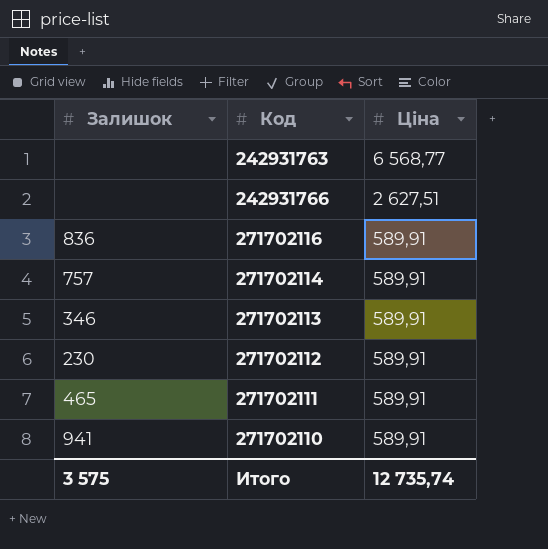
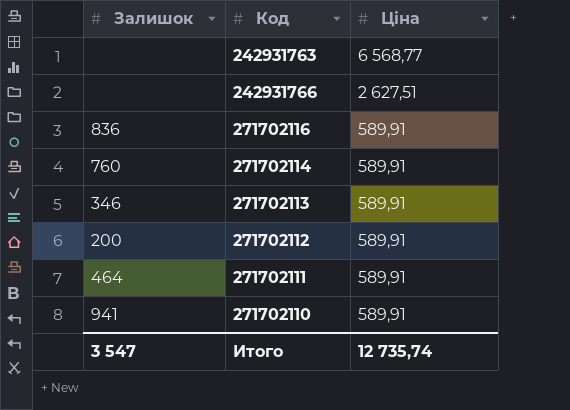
271702114 | Залишок: 757 -> 760
271702112 | Залишок: 230 -> 200
271702111 | Залишок: 465 -> 464
Итого | Залишок: 3 575 -> 3 547

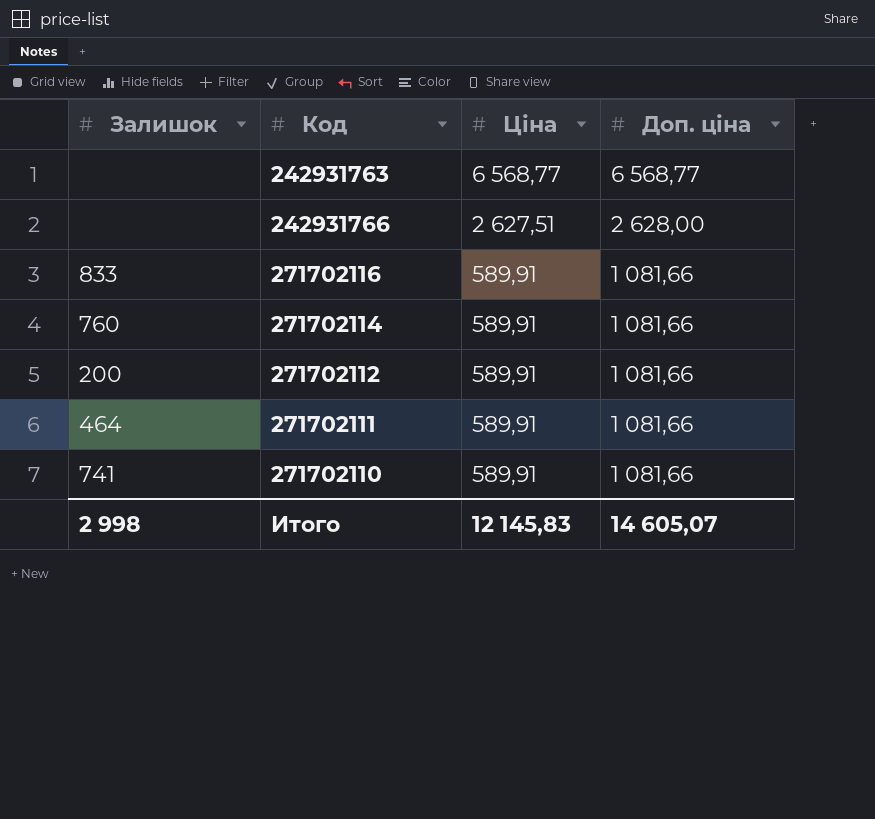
column Доп. ціна | position: none -> 4
row 271702113: 346 | 589,91 -> none
271702116 | Залишок: 836 -> 833
271702110 | Залишок: 941 -> 741
Итого | Залишок: 3 547 -> 2 998
Итого | Ціна: 12 735,74 -> 12 145,83

